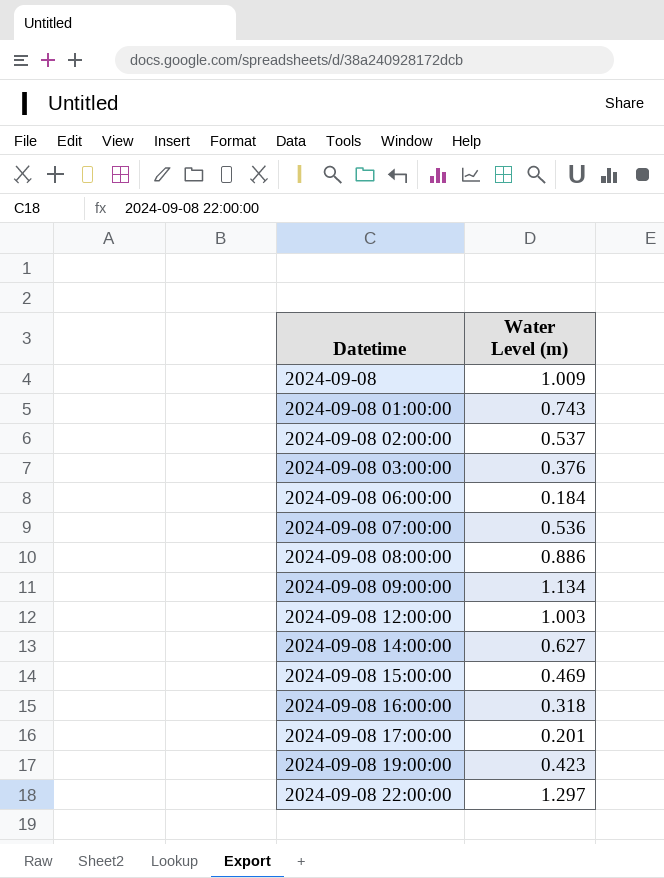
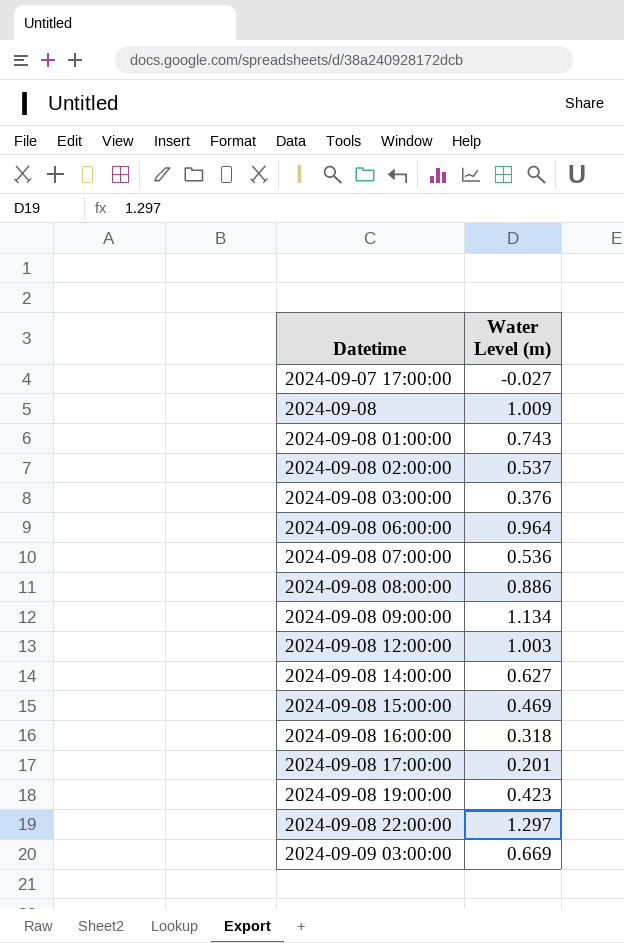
row 2024-09-07 17:00:00: none -> -0.027
2024-09-08 06:00:00 | Water Level (m): 0.184 -> 0.964
row 2024-09-09 03:00:00: none -> 0.669

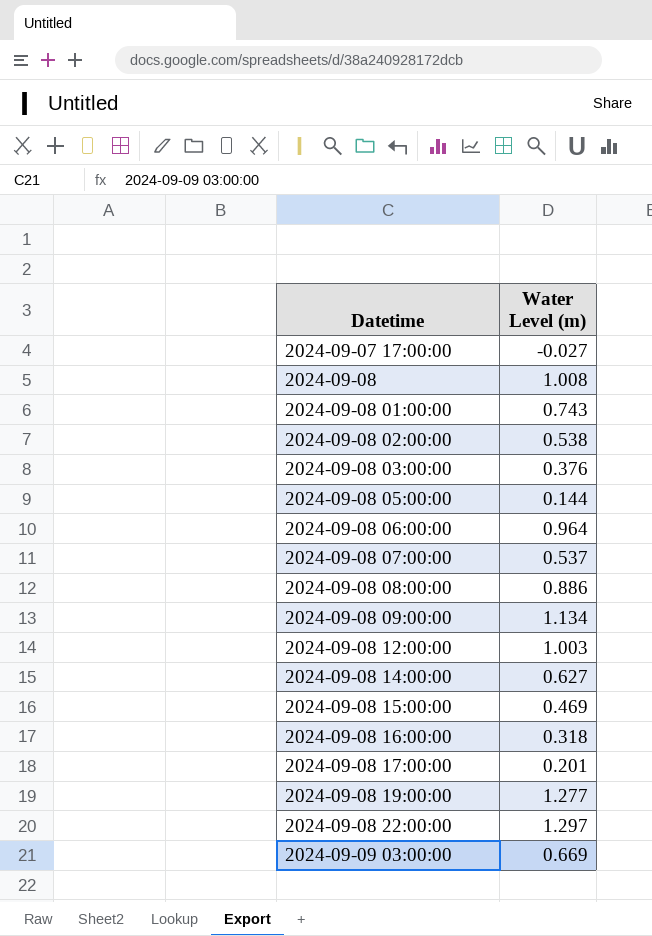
2024-09-08 | Water Level (m): 1.009 -> 1.008
2024-09-08 02:00:00 | Water Level (m): 0.537 -> 0.538
row 2024-09-08 05:00:00: none -> 0.144
2024-09-08 07:00:00 | Water Level (m): 0.536 -> 0.537
2024-09-08 19:00:00 | Water Level (m): 0.423 -> 1.277

